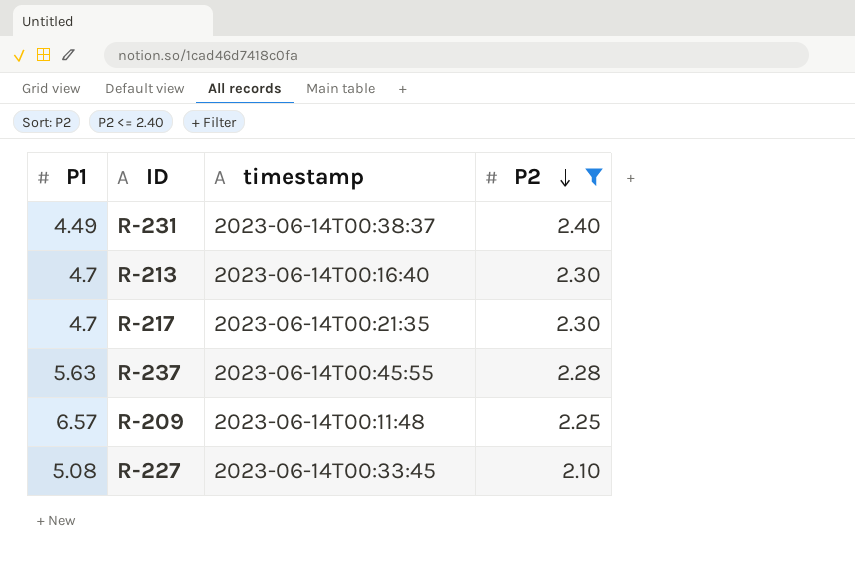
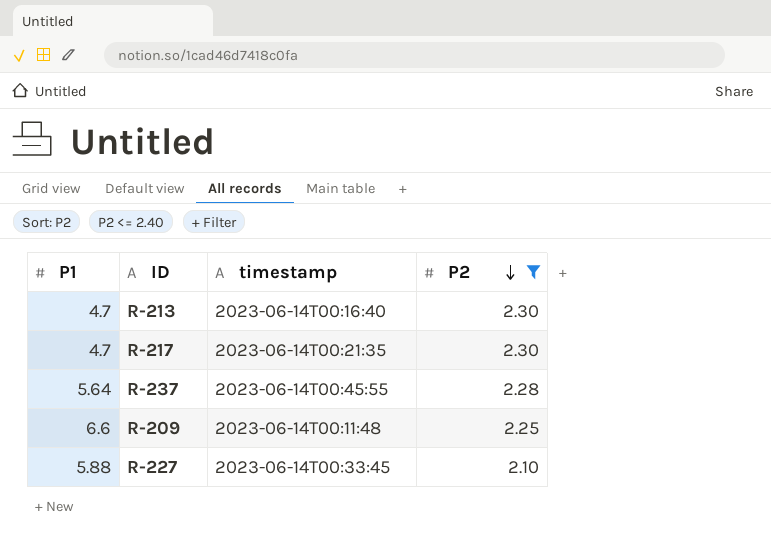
row R-231: 4.49 | 2023-06-14T00:38:37 | 2.40 -> none
R-237 | P1: 5.63 -> 5.64
R-209 | P1: 6.57 -> 6.6
R-227 | P1: 5.08 -> 5.88

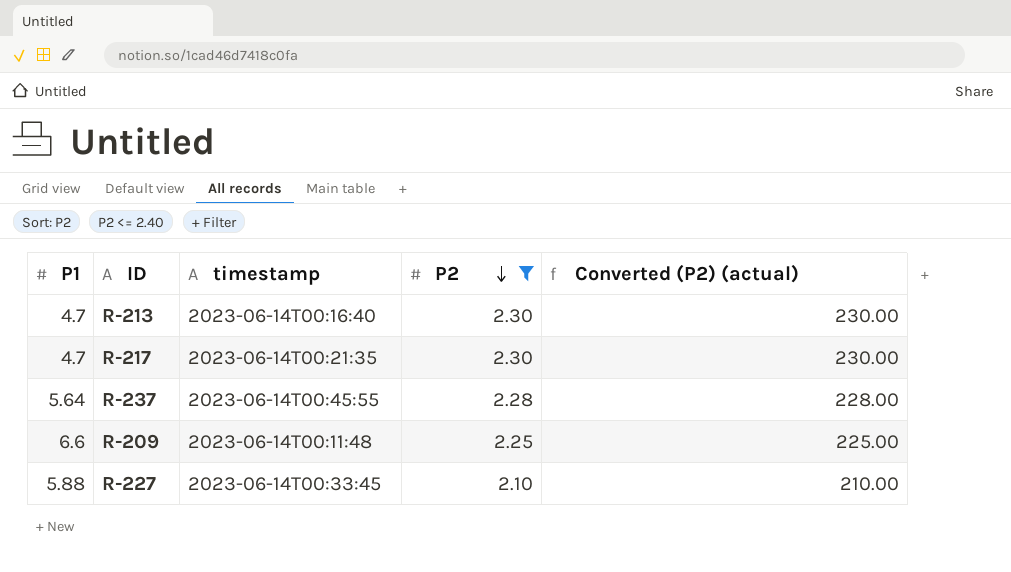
column Converted (P2) (actual) | formula: none -> [P2] * 100

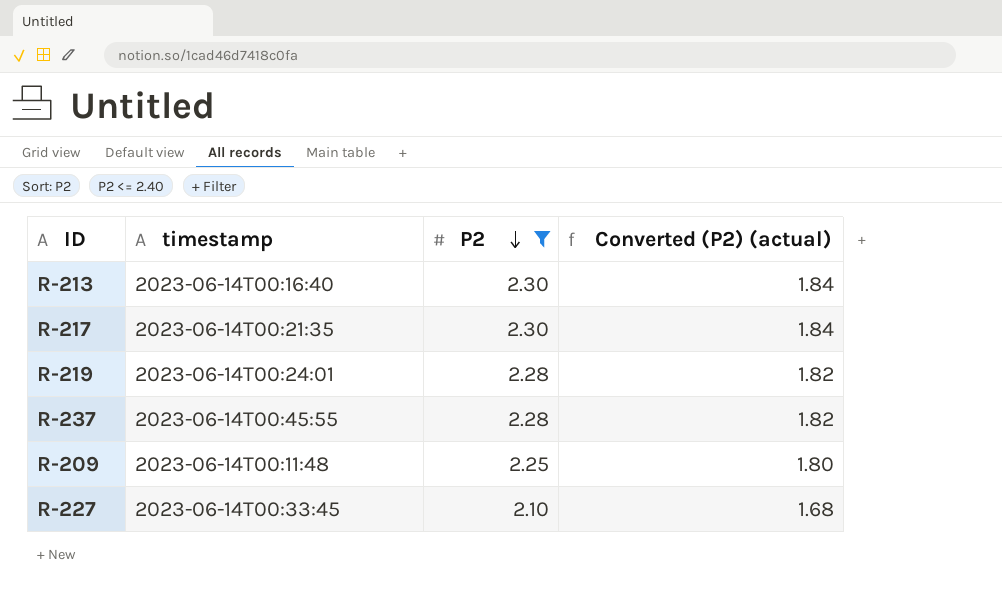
column P1 | position: 1 -> none
column Converted (P2) (actual) | formula: [P2] * 100 -> [P2] * 0.8
row R-219: none -> 2023-06-14T00:24:01 | 2.28 | 1.82

